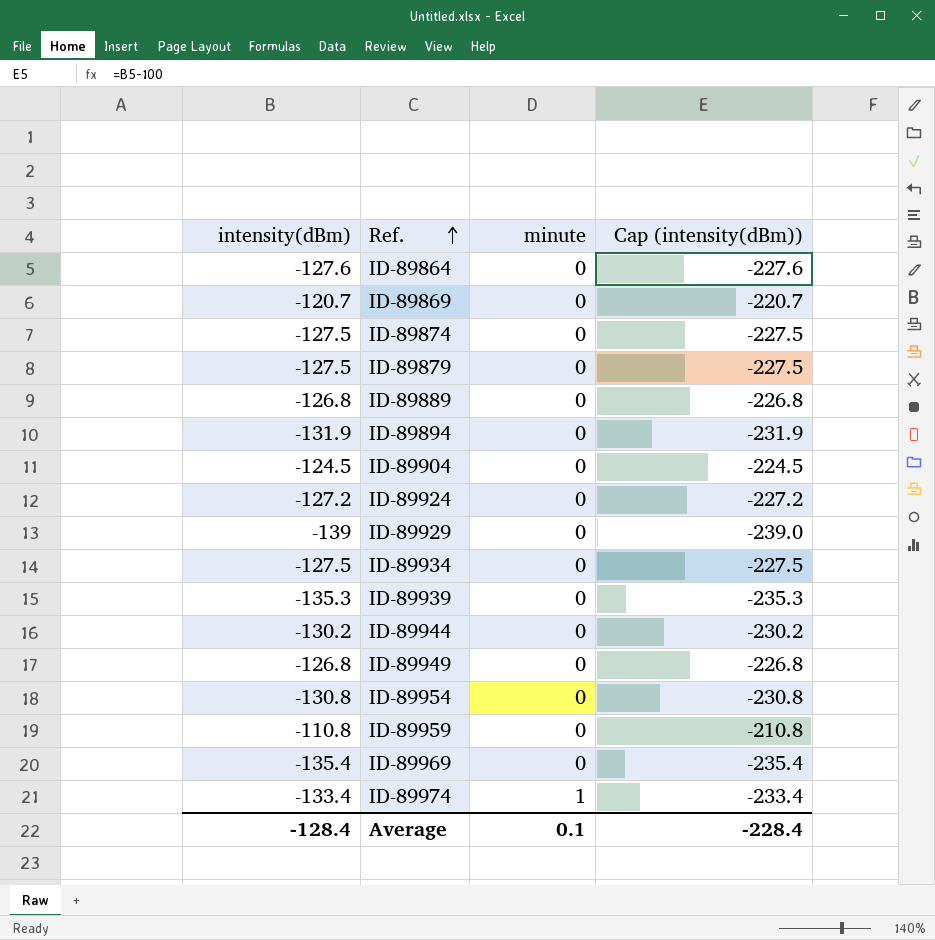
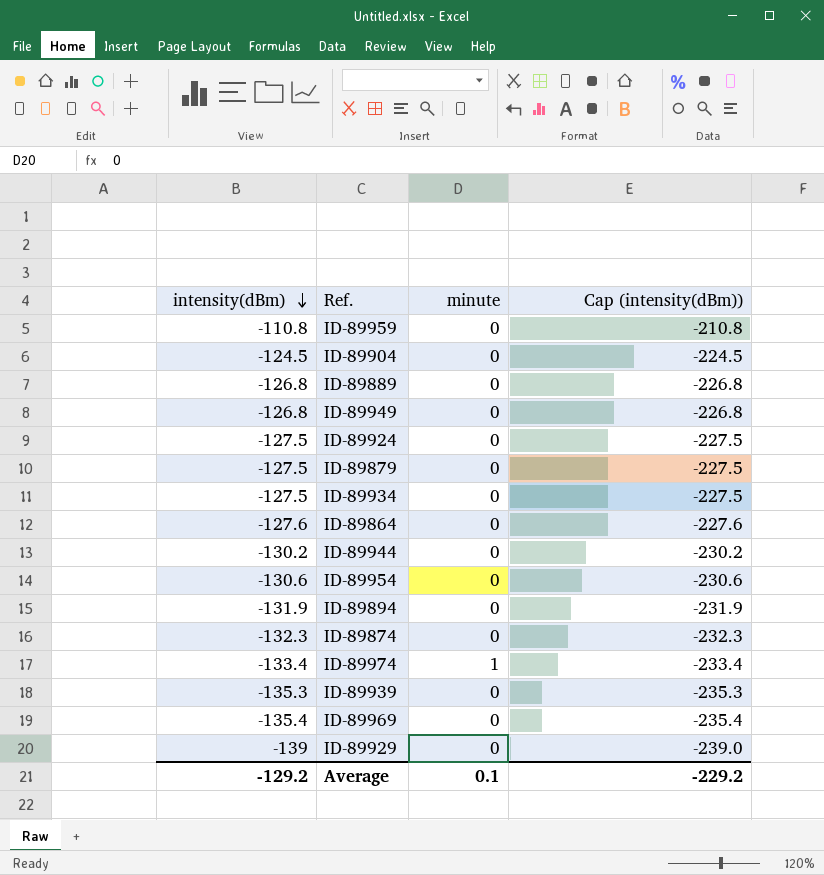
row order: Ref. ascending -> intensity(dBm) descending
row ID-89869: -120.7 | 0 | -220.7 -> none
ID-89924 | intensity(dBm): -127.2 -> -127.5
ID-89924 | Cap (intensity(dBm)): -227.2 -> -227.5
ID-89954 | intensity(dBm): -130.8 -> -130.6
ID-89954 | Cap (intensity(dBm)): -230.8 -> -230.6
ID-89874 | intensity(dBm): -127.5 -> -132.3
ID-89874 | Cap (intensity(dBm)): -227.5 -> -232.3
Average | intensity(dBm): -128.4 -> -129.2
Average | Cap (intensity(dBm)): -228.4 -> -229.2

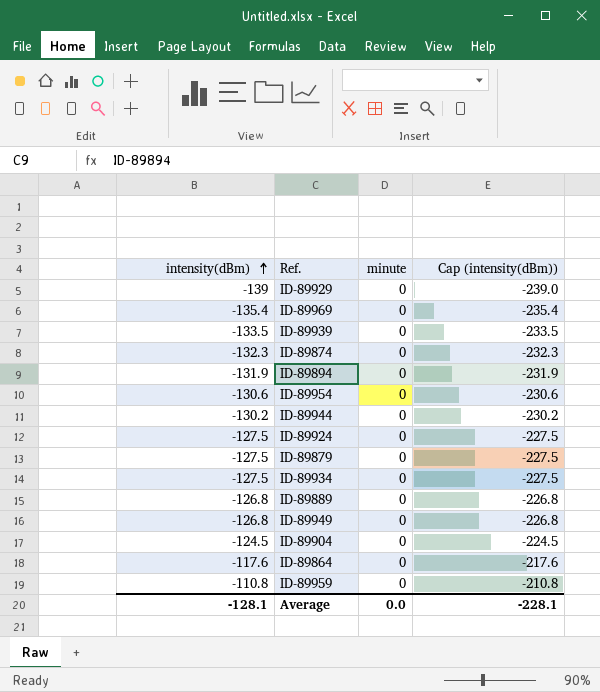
row order: intensity(dBm) descending -> intensity(dBm) ascending
row ID-89974: -133.4 | 1 | -233.4 -> none
ID-89939 | intensity(dBm): -135.3 -> -133.5
ID-89939 | Cap (intensity(dBm)): -235.3 -> -233.5
ID-89864 | intensity(dBm): -127.6 -> -117.6
ID-89864 | Cap (intensity(dBm)): -227.6 -> -217.6
Average | intensity(dBm): -129.2 -> -128.1
Average | minute: 0.1 -> 0.0
Average | Cap (intensity(dBm)): -229.2 -> -228.1

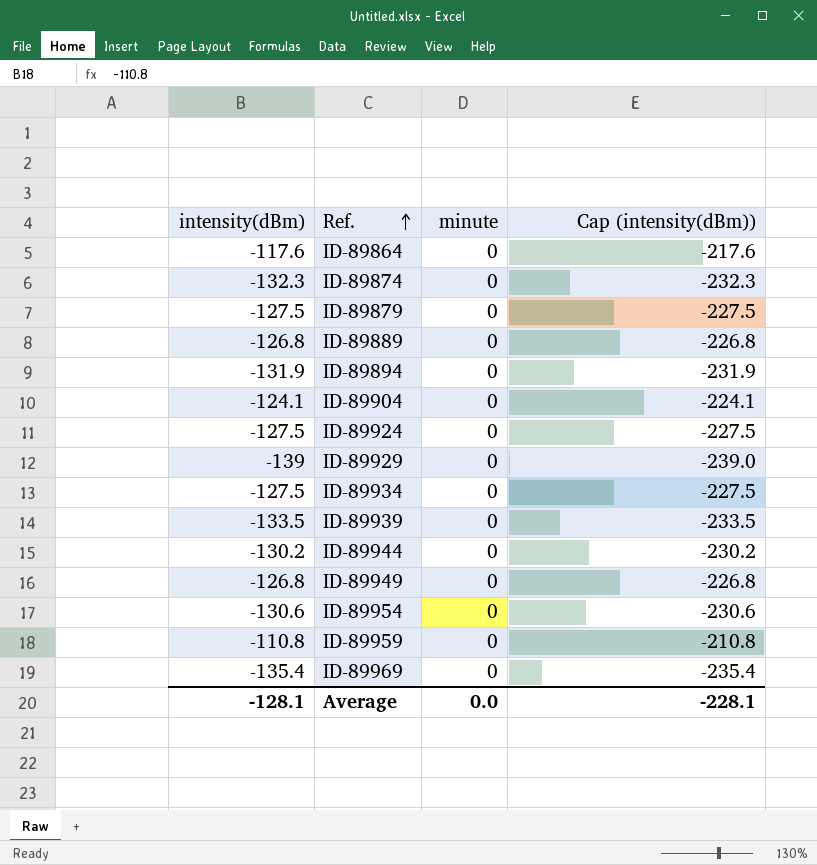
row order: intensity(dBm) ascending -> Ref. ascending
ID-89904 | intensity(dBm): -124.5 -> -124.1
ID-89904 | Cap (intensity(dBm)): -224.5 -> -224.1

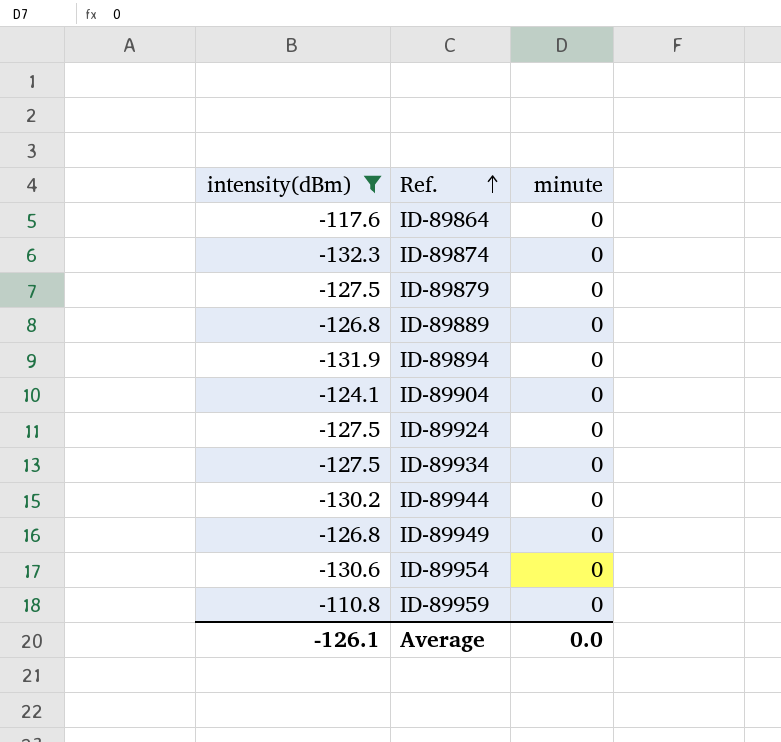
filter: none -> intensity(dBm) >= -132.3
column Cap (intensity(dBm)) | formula: [intensity(dBm)] - 100 -> none
Average | intensity(dBm): -128.1 -> -126.1

